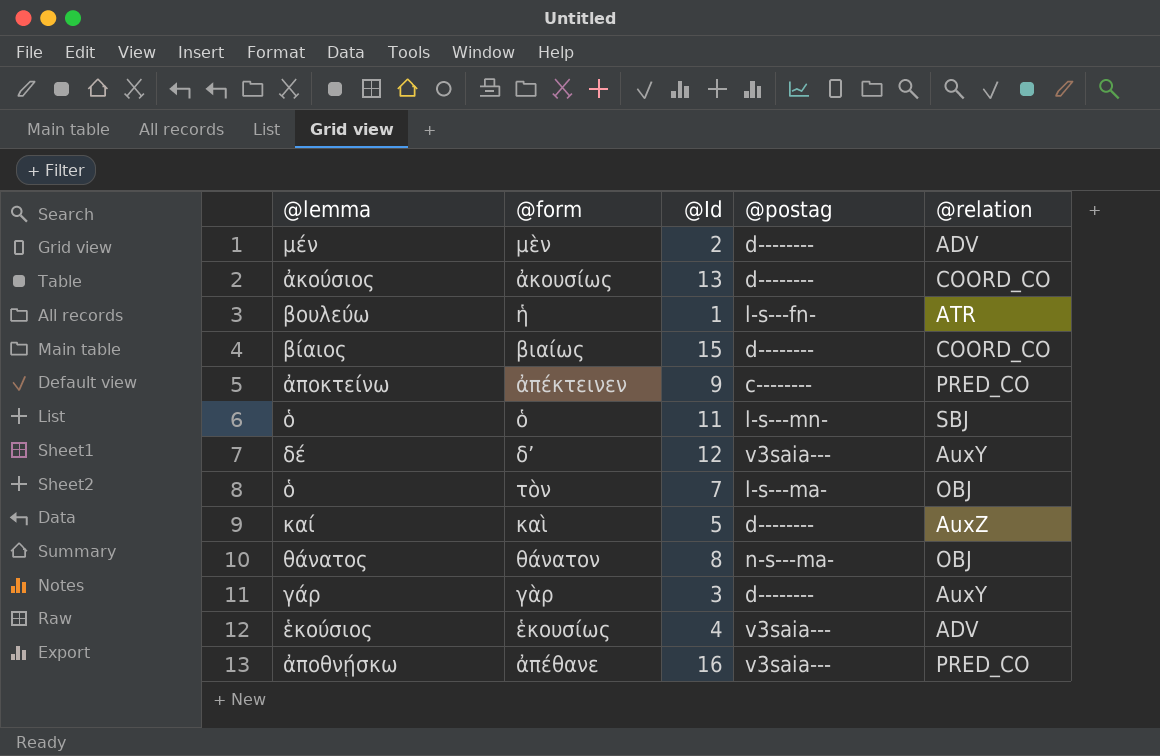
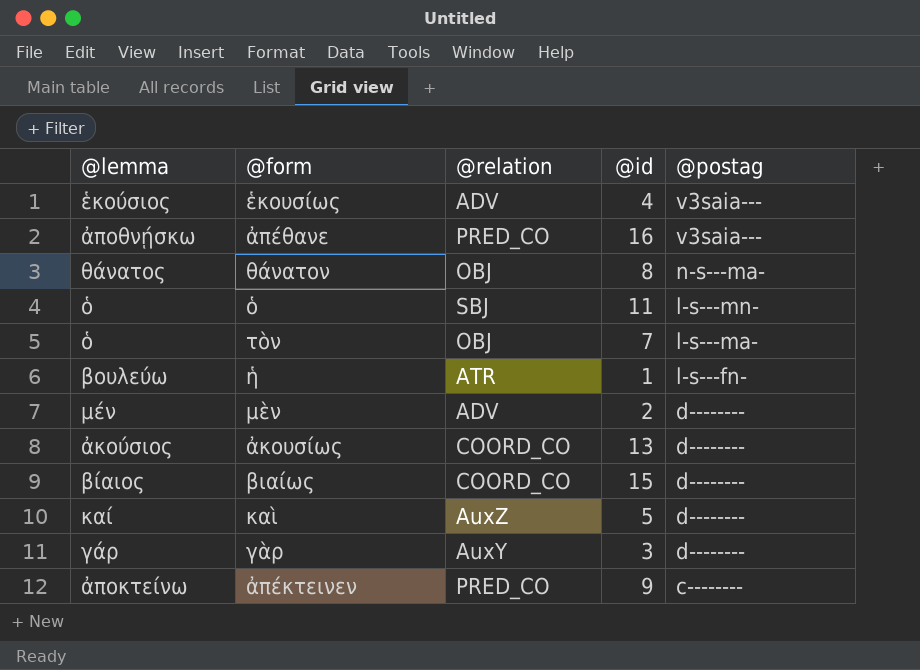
row order: none -> @postag descending
column @relation | position: 5 -> 3
column name: @Id -> @id
row δʼ: δέ | 12 | v3saia--- | AuxY -> none

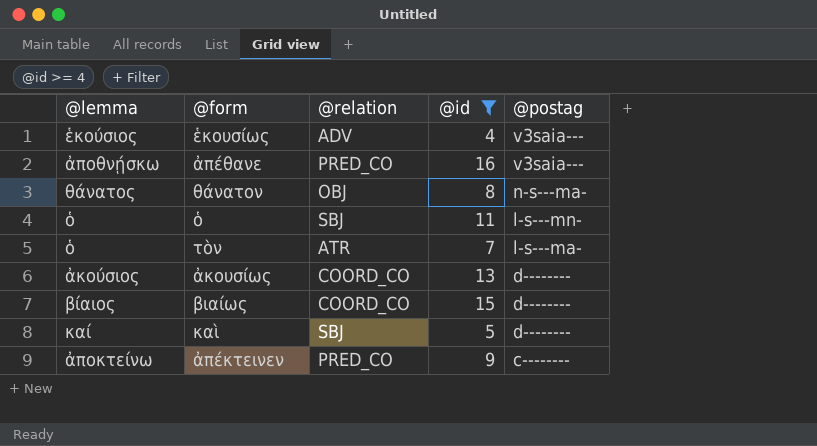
filter: none -> @id >= 4
τὸν | @relation: OBJ -> ATR
καὶ | @relation: AuxZ -> SBJ

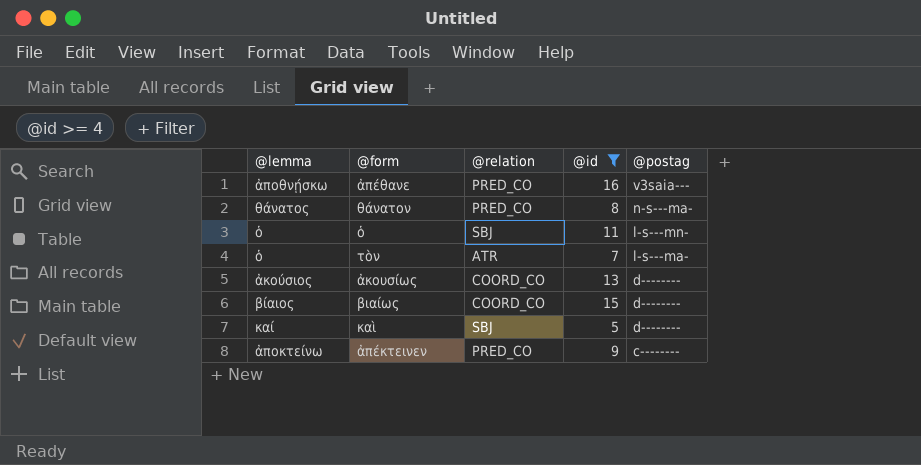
row ἑκουσίως: ἑκούσιος | ADV | 4 | v3saia--- -> none
θάνατον | @relation: OBJ -> PRED_CO

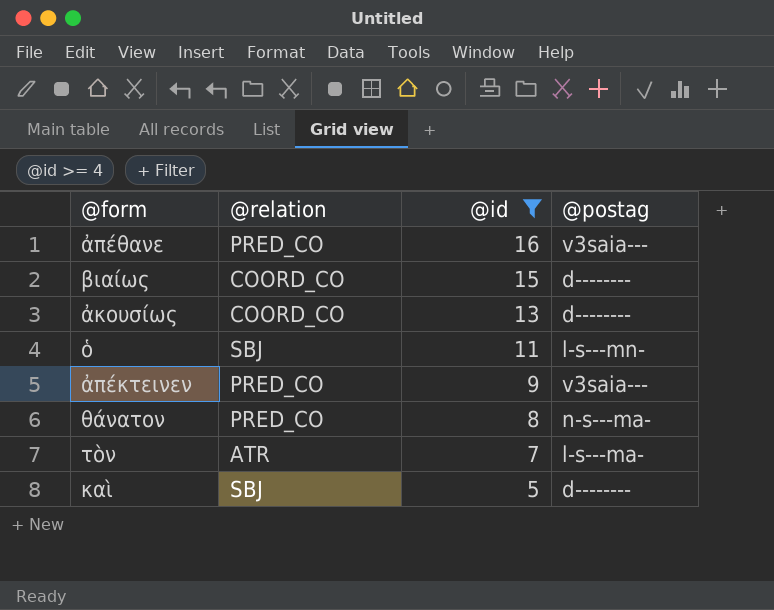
row order: @postag descending -> @id descending
column @lemma | position: 1 -> none
ἀπέκτεινεν | @postag: c-------- -> v3saia---

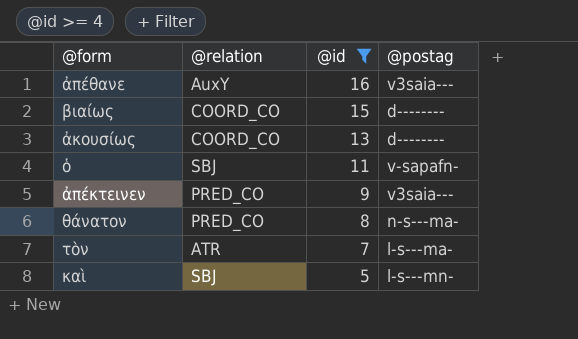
ἀπέθανε | @relation: PRED_CO -> AuxY
ὁ | @postag: l-s---mn- -> v-sapafn-
καὶ | @postag: d-------- -> l-s---mn-

